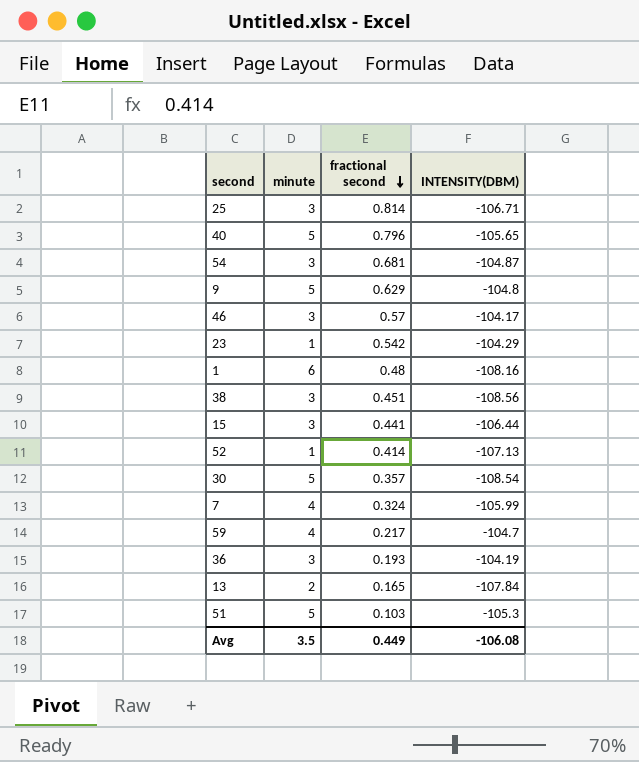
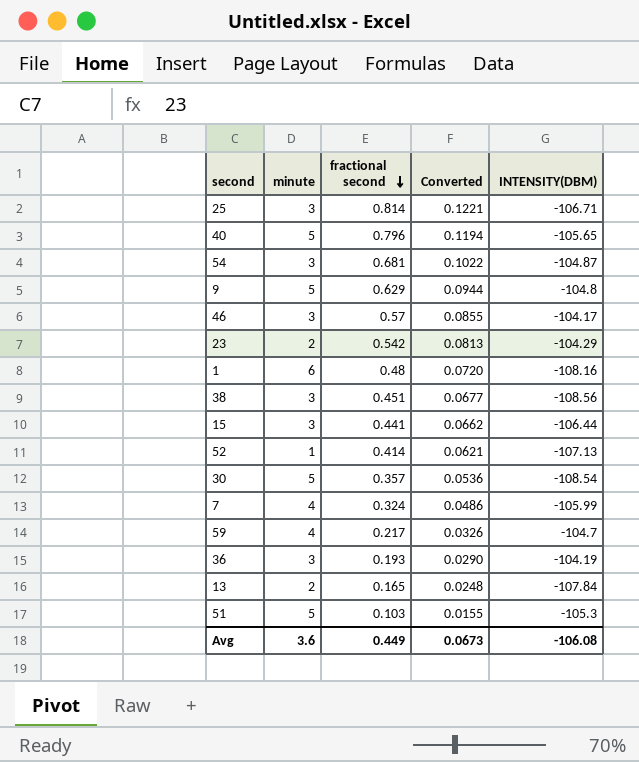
column Converted | formula: none -> [fractional second] * 0.15
23 | minute: 1 -> 2
Avg | minute: 3.5 -> 3.6

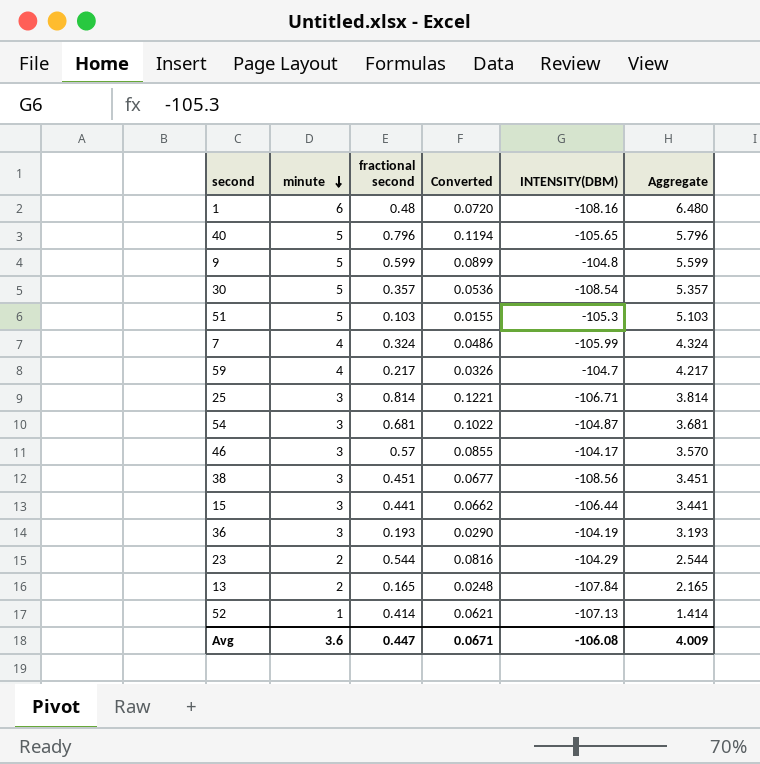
row order: fractional second descending -> minute descending
column Aggregate | formula: none -> [minute] + [fractional second]
9 | fractional second: 0.629 -> 0.599
9 | Converted: 0.0944 -> 0.0899
23 | fractional second: 0.542 -> 0.544
23 | Converted: 0.0813 -> 0.0816
Avg | fractional second: 0.449 -> 0.447
Avg | Converted: 0.0673 -> 0.0671

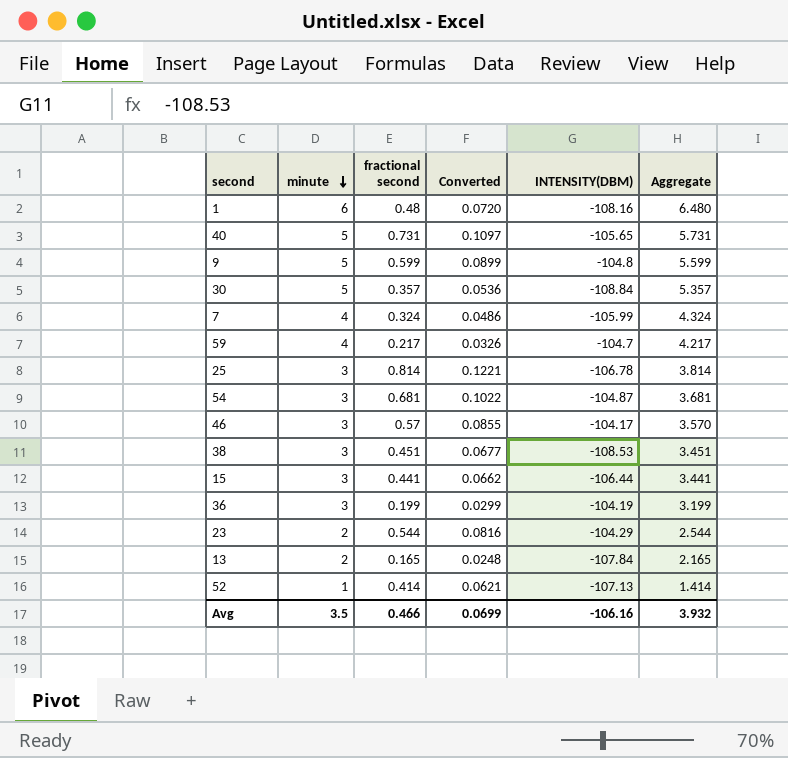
row 51: 5 | 0.103 | 0.0155 | -105.3 | 5.103 -> none
40 | fractional second: 0.796 -> 0.731
40 | Converted: 0.1194 -> 0.1097
40 | Aggregate: 5.796 -> 5.731
30 | INTENSITY(DBM): -108.54 -> -108.84
25 | INTENSITY(DBM): -106.71 -> -106.78
38 | INTENSITY(DBM): -108.56 -> -108.53
36 | fractional second: 0.193 -> 0.199
36 | Converted: 0.0290 -> 0.0299
36 | Aggregate: 3.193 -> 3.199
Avg | minute: 3.6 -> 3.5
Avg | fractional second: 0.447 -> 0.466
Avg | Converted: 0.0671 -> 0.0699
Avg | INTENSITY(DBM): -106.08 -> -106.16
Avg | Aggregate: 4.009 -> 3.932

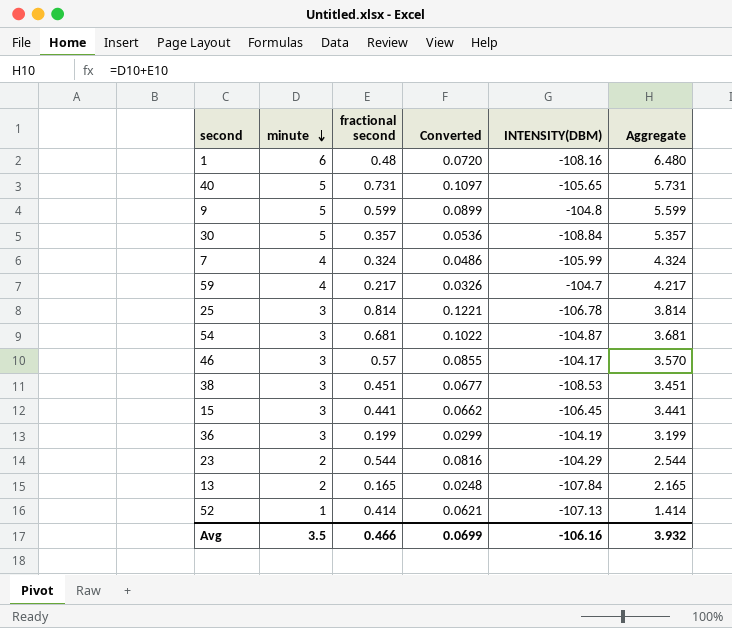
15 | INTENSITY(DBM): -106.44 -> -106.45

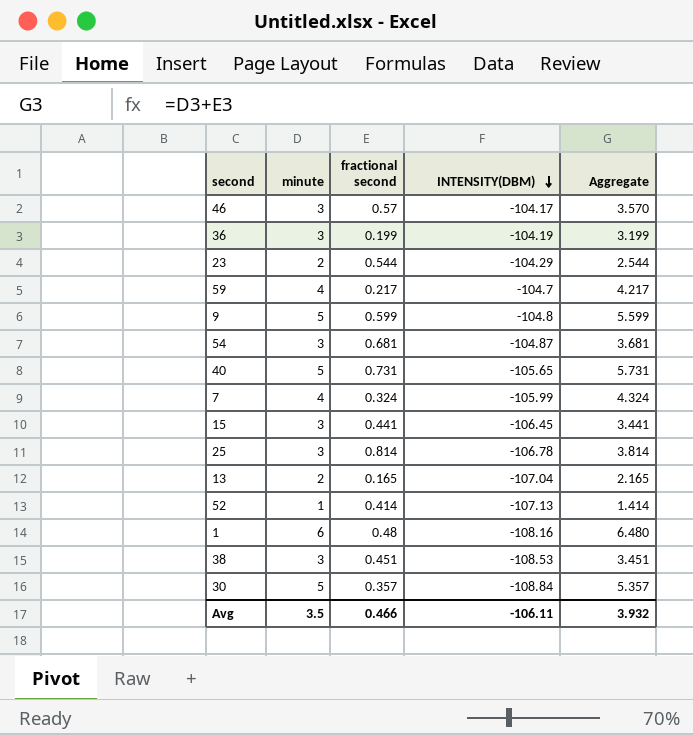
row order: minute descending -> INTENSITY(DBM) descending
column Converted | formula: [fractional second] * 0.15 -> none
13 | INTENSITY(DBM): -107.84 -> -107.04
Avg | INTENSITY(DBM): -106.16 -> -106.11

